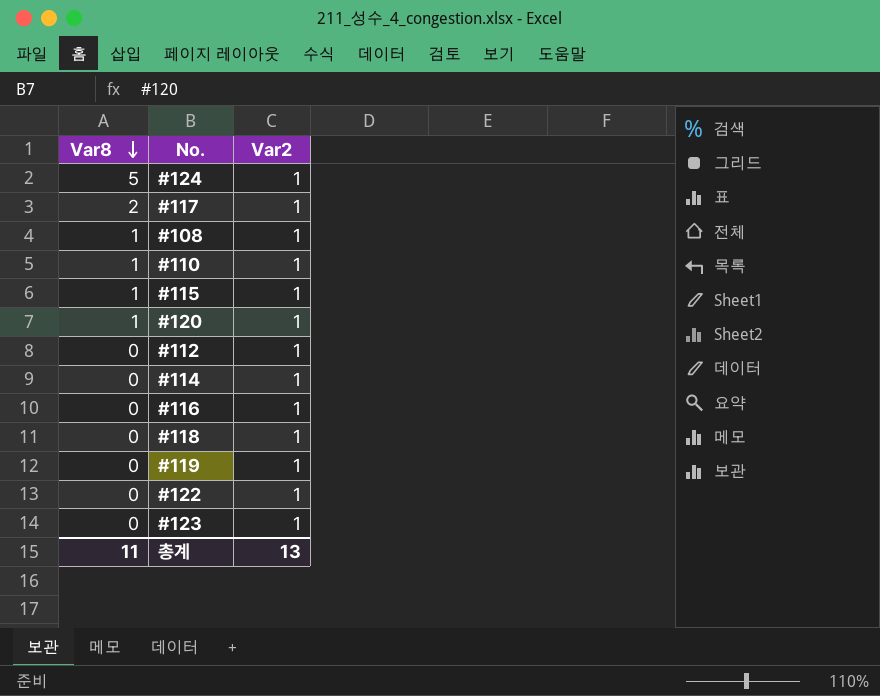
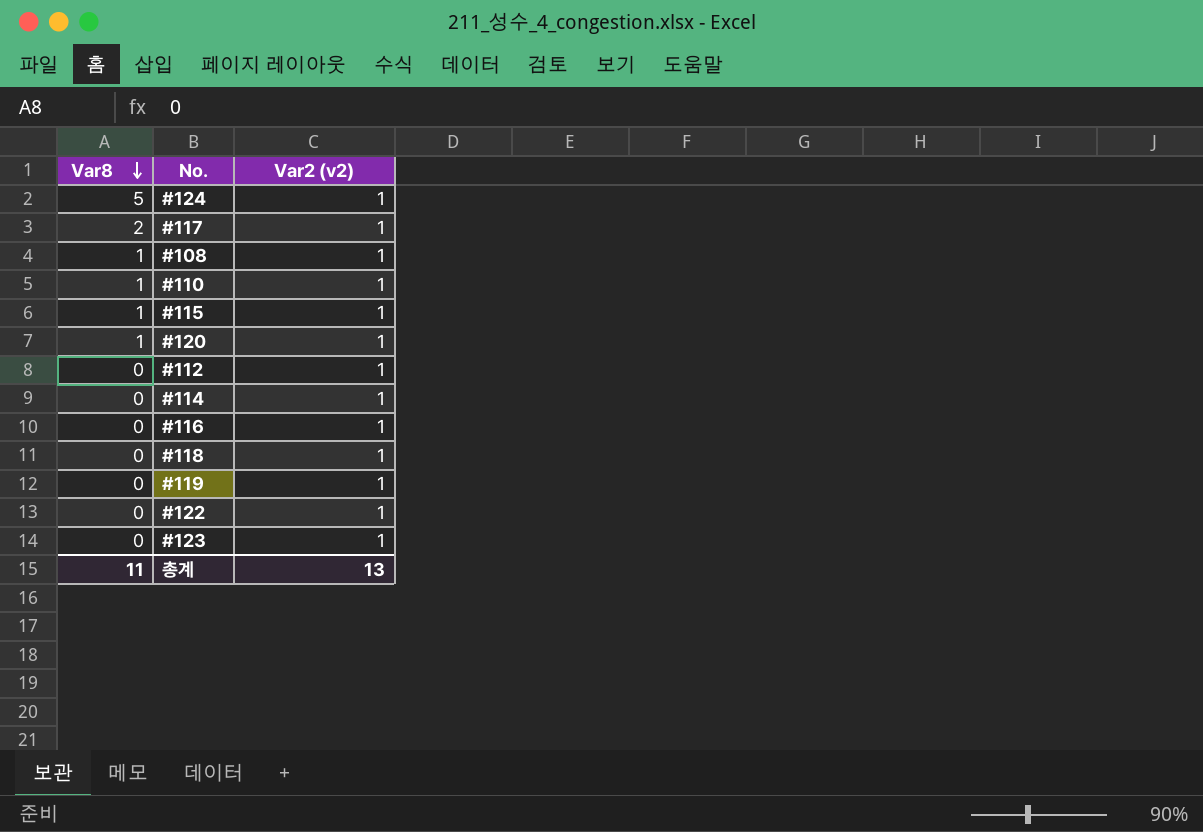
column name: Var2 -> Var2 (v2)

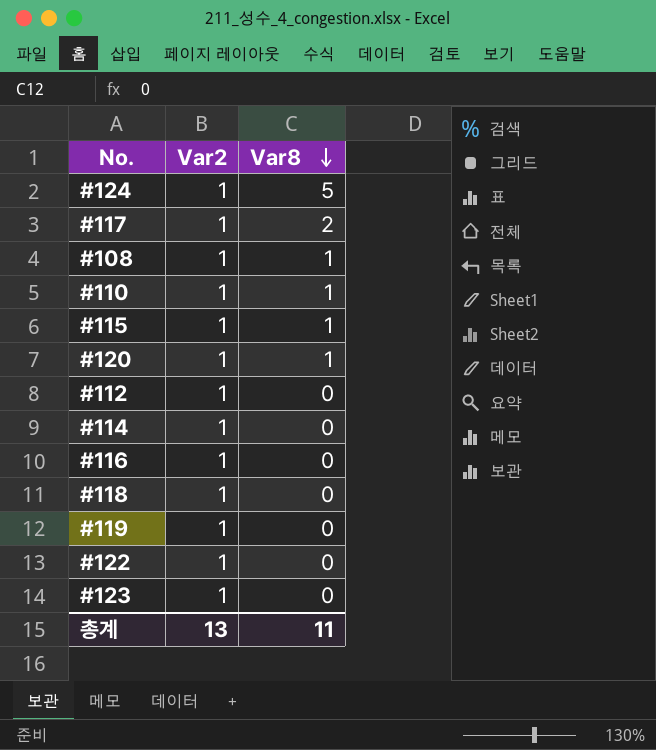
column name: Var2 (v2) -> Var2
column Var8 | position: 1 -> 3

